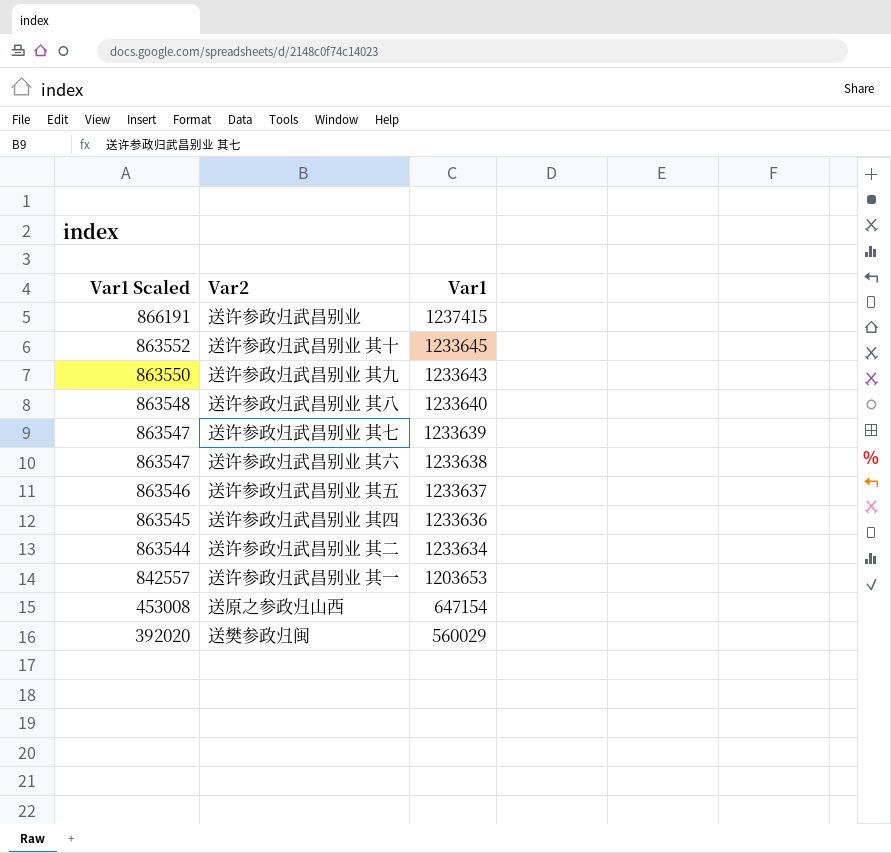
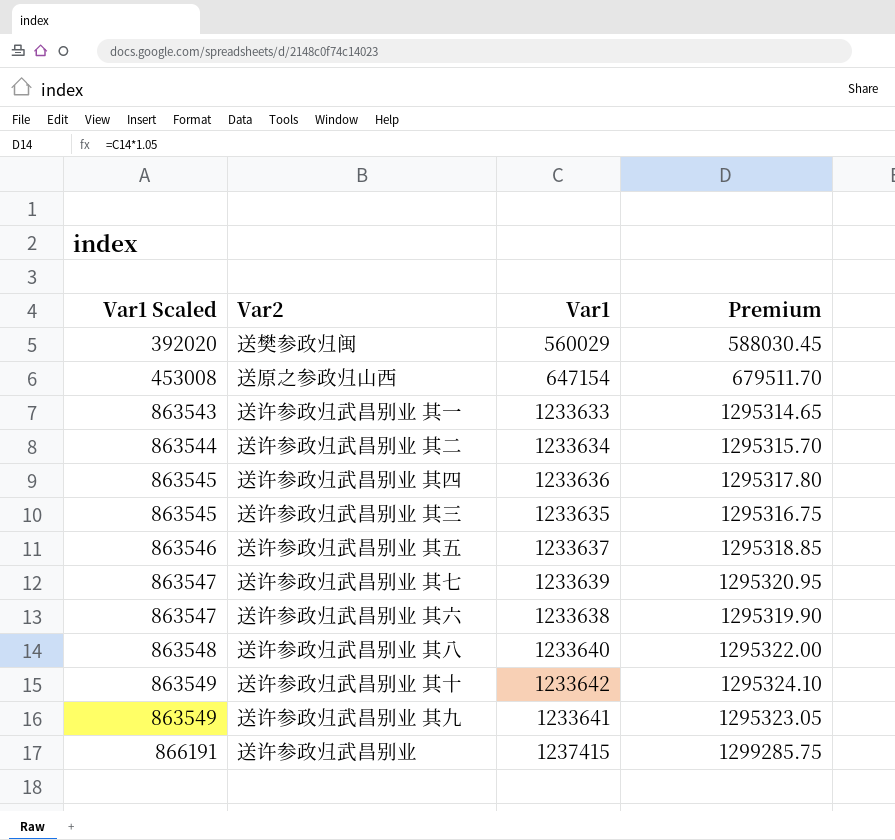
row order: Var1 Scaled descending -> Var1 Scaled ascending
column Premium | formula: none -> [Var1] * 1.05
送许参政归武昌别业 其一 | Var1 Scaled: 842557 -> 863543
送许参政归武昌别业 其一 | Var1: 1203653 -> 1233633
row 送许参政归武昌别业 其三: none -> 863545 | 1233635 | 1295316.75
送许参政归武昌别业 其十 | Var1 Scaled: 863552 -> 863549
送许参政归武昌别业 其十 | Var1: 1233645 -> 1233642
送许参政归武昌别业 其九 | Var1 Scaled: 863550 -> 863549
送许参政归武昌别业 其九 | Var1: 1233643 -> 1233641

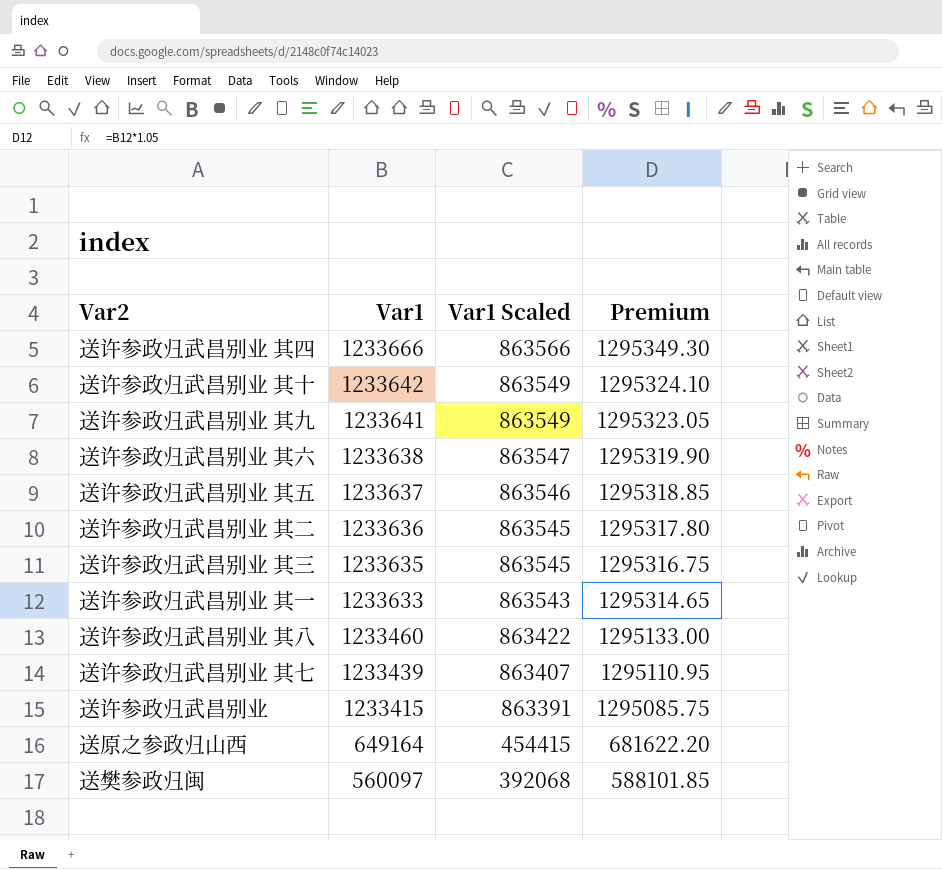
row order: Var1 Scaled ascending -> Var1 descending
column Var1 Scaled | position: 1 -> 3
送许参政归武昌别业 其四 | Var1: 1233636 -> 1233666
送许参政归武昌别业 其四 | Var1 Scaled: 863545 -> 863566
送许参政归武昌别业 其四 | Premium: 1295317.80 -> 1295349.30
送许参政归武昌别业 其二 | Var1: 1233634 -> 1233636
送许参政归武昌别业 其二 | Var1 Scaled: 863544 -> 863545
送许参政归武昌别业 其二 | Premium: 1295315.70 -> 1295317.80
送许参政归武昌别业 其八 | Var1: 1233640 -> 1233460
送许参政归武昌别业 其八 | Var1 Scaled: 863548 -> 863422
送许参政归武昌别业 其八 | Premium: 1295322.00 -> 1295133.00
送许参政归武昌别业 其七 | Var1: 1233639 -> 1233439
送许参政归武昌别业 其七 | Var1 Scaled: 863547 -> 863407
送许参政归武昌别业 其七 | Premium: 1295320.95 -> 1295110.95
送许参政归武昌别业 | Var1: 1237415 -> 1233415
送许参政归武昌别业 | Var1 Scaled: 866191 -> 863391
送许参政归武昌别业 | Premium: 1299285.75 -> 1295085.75
送原之参政归山西 | Var1: 647154 -> 649164
送原之参政归山西 | Var1 Scaled: 453008 -> 454415
送原之参政归山西 | Premium: 679511.70 -> 681622.20
送樊参政归闽 | Var1: 560029 -> 560097
送樊参政归闽 | Var1 Scaled: 392020 -> 392068
送樊参政归闽 | Premium: 588030.45 -> 588101.85

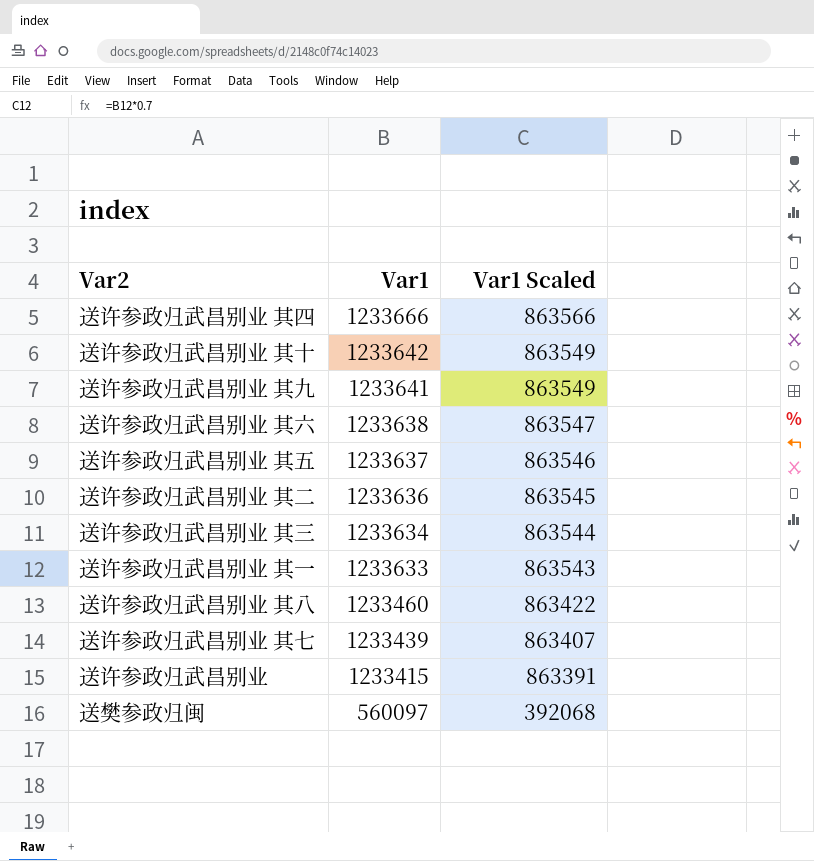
column Premium | formula: [Var1] * 1.05 -> none
row 送原之参政归山西: 649164 | 454415 | 681622.20 -> none
送许参政归武昌别业 其三 | Var1: 1233635 -> 1233634
送许参政归武昌别业 其三 | Var1 Scaled: 863545 -> 863544

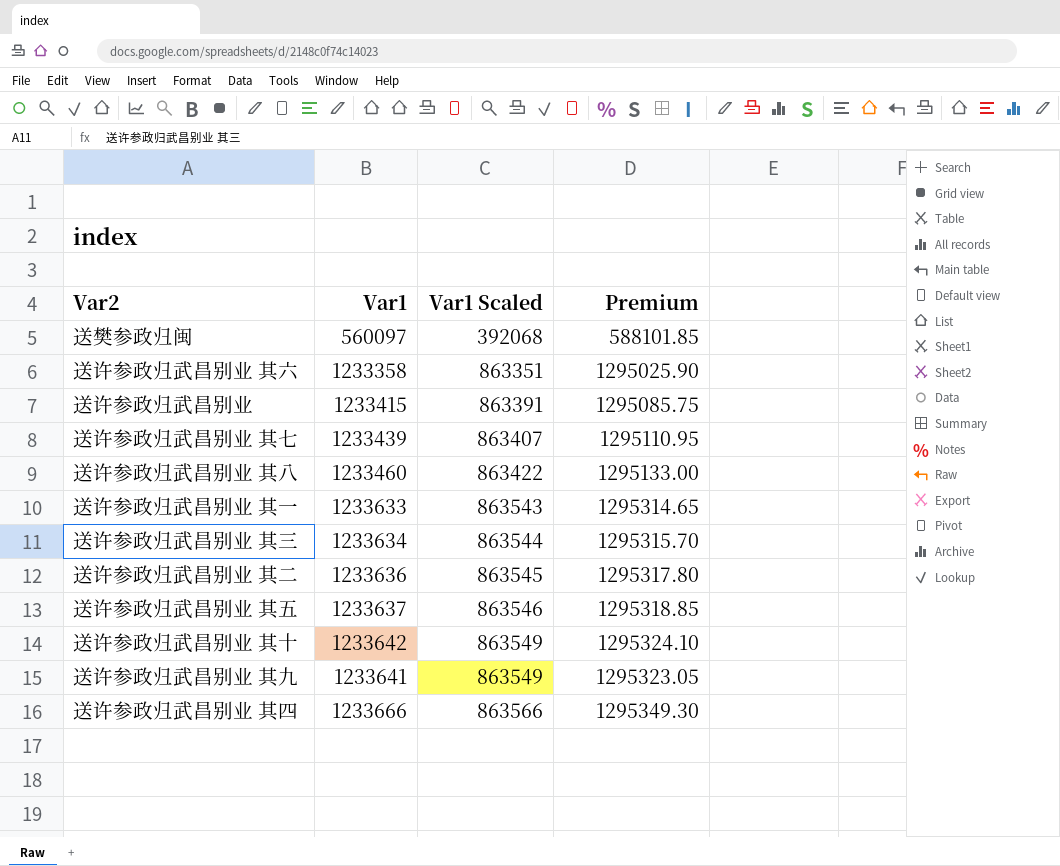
row order: Var1 descending -> Var1 Scaled ascending
column Premium | formula: none -> [Var1] * 1.05
送许参政归武昌别业 其六 | Var1: 1233638 -> 1233358
送许参政归武昌别业 其六 | Var1 Scaled: 863547 -> 863351

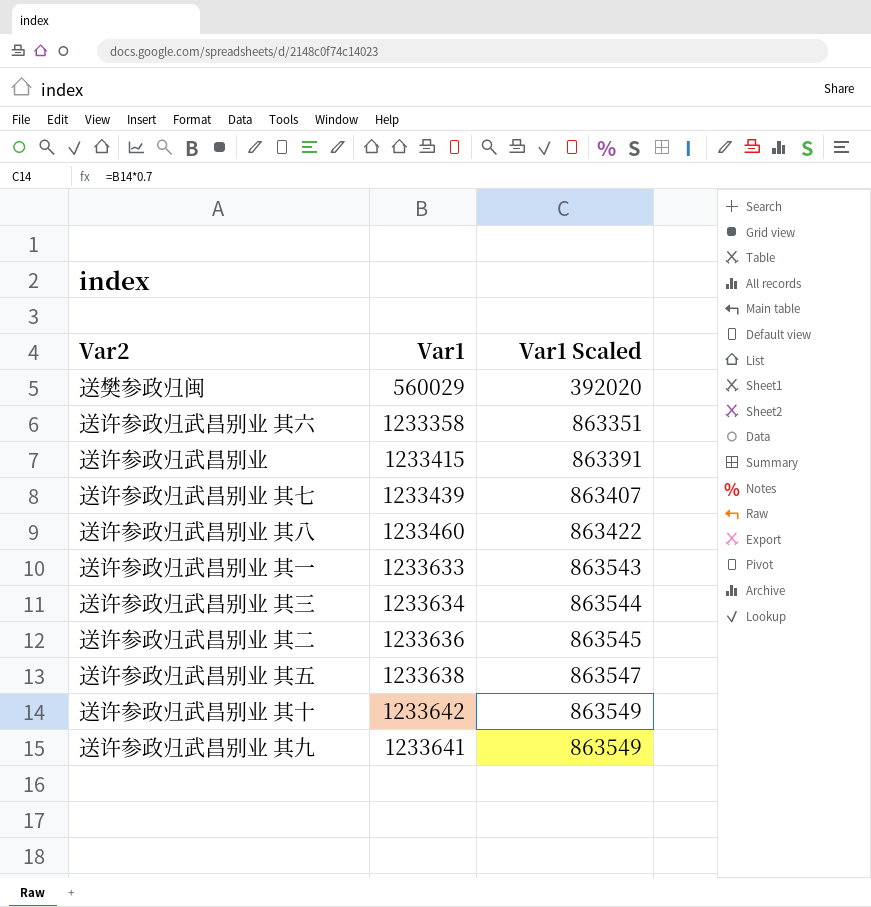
column Premium | formula: [Var1] * 1.05 -> none
row 送许参政归武昌别业 其四: 1233666 | 863566 | 1295349.30 -> none
送樊参政归闽 | Var1: 560097 -> 560029
送樊参政归闽 | Var1 Scaled: 392068 -> 392020
送许参政归武昌别业 其五 | Var1: 1233637 -> 1233638
送许参政归武昌别业 其五 | Var1 Scaled: 863546 -> 863547

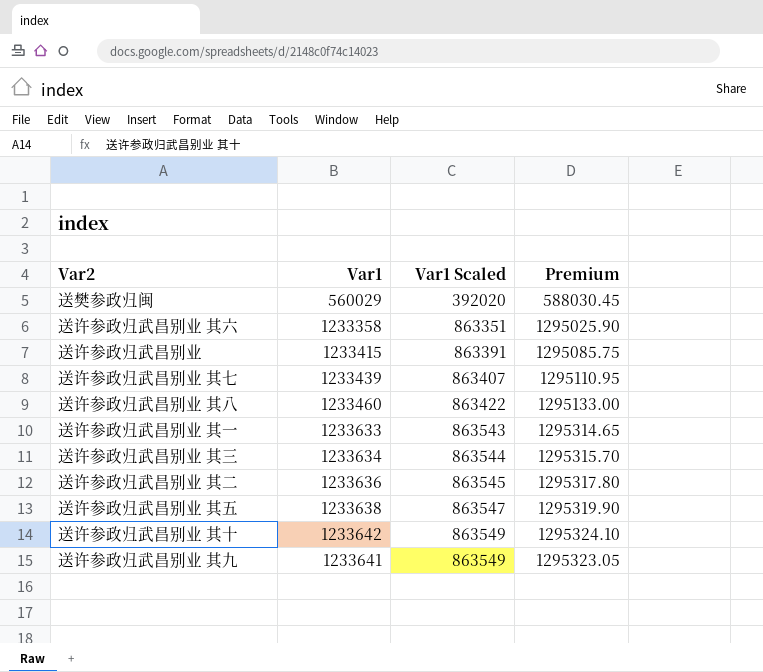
column Premium | formula: none -> [Var1] * 1.05

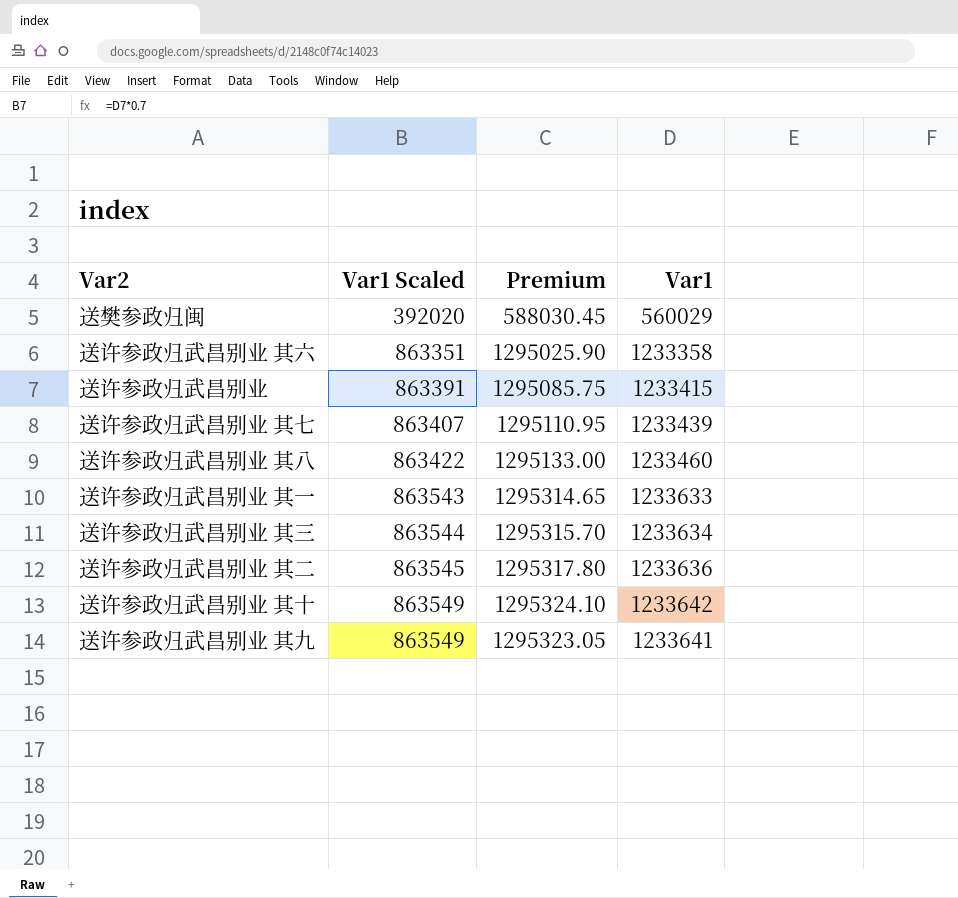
column Var1 | position: 2 -> 4
row 送许参政归武昌别业 其五: 1233638 | 863547 | 1295319.90 -> none

